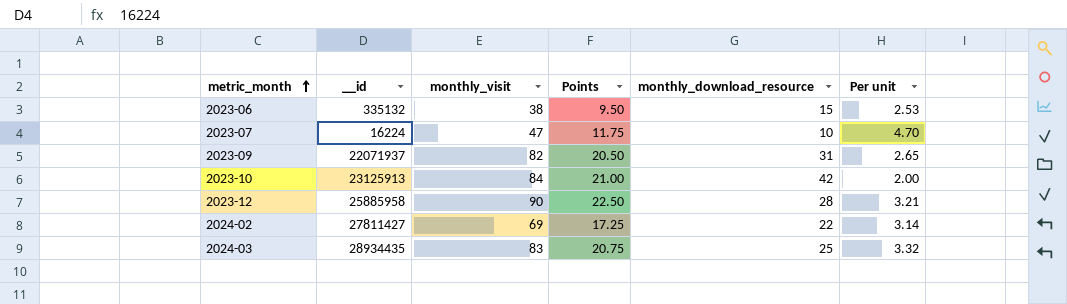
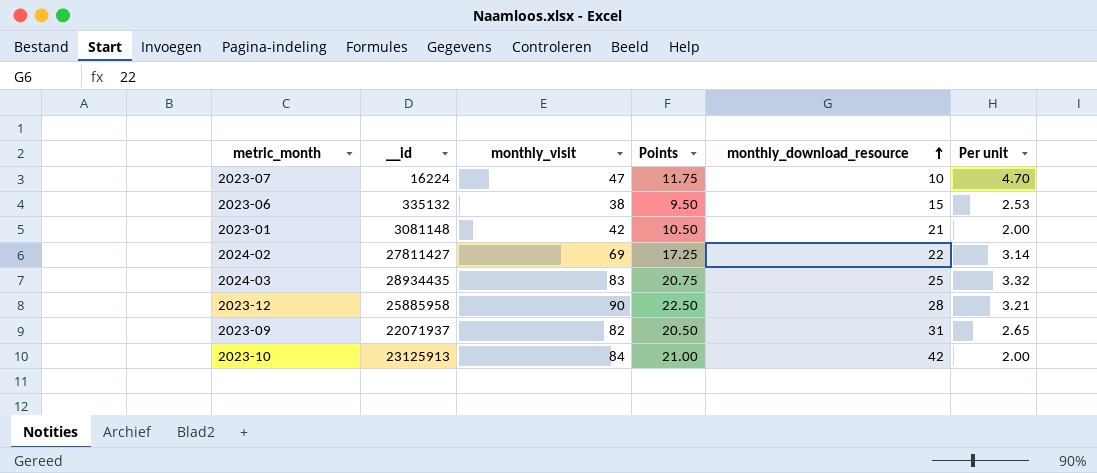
row order: metric_month ascending -> monthly_download_resource ascending
row 2023-01: none -> 3081148 | 42 | 10.50 | 21 | 2.00

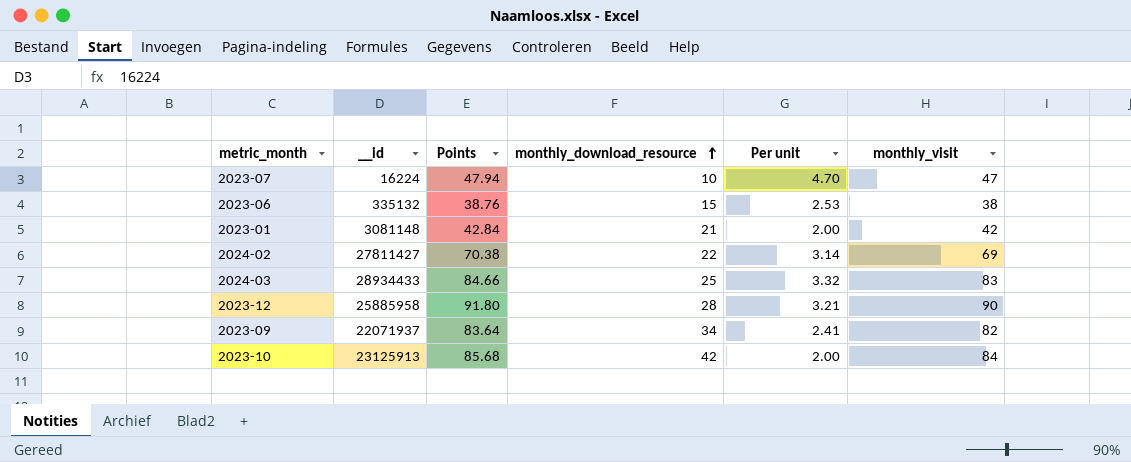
column Points | formula: [monthly_visit] * 0.25 -> [monthly_visit] * 1.02
column monthly_visit | position: 3 -> 6
2024-03 | __id: 28934435 -> 28934433
2023-09 | monthly_download_resource: 31 -> 34
2023-09 | Per unit: 2.65 -> 2.41

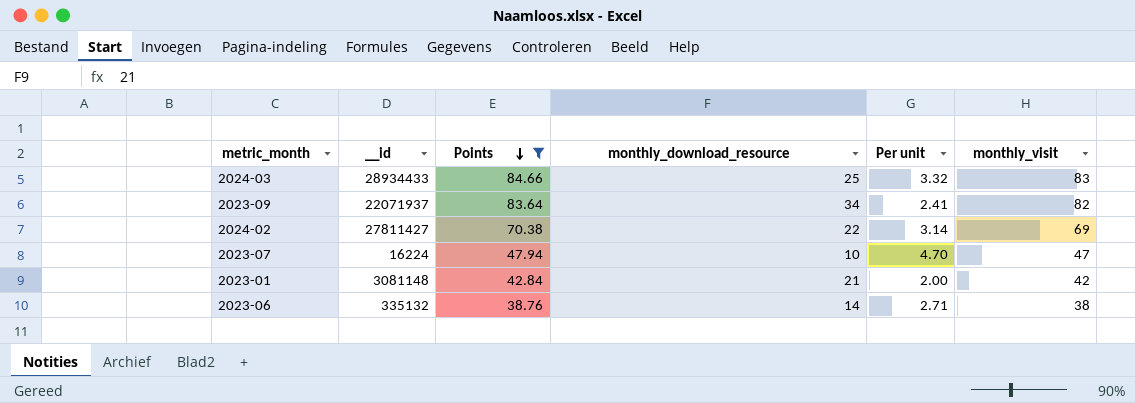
filter: none -> Points <= 84.66
row order: monthly_download_resource ascending -> Points descending
2023-06 | monthly_download_resource: 15 -> 14
2023-06 | Per unit: 2.53 -> 2.71

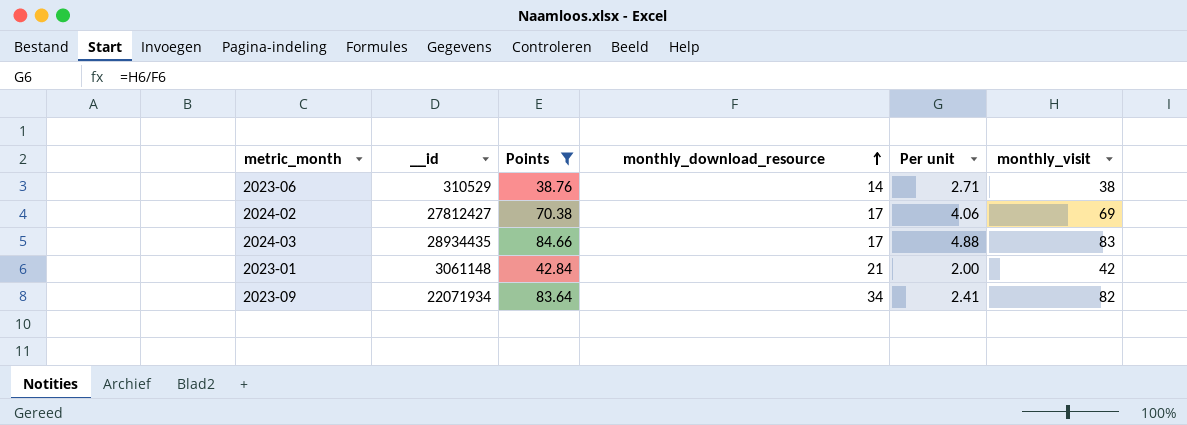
row order: Points descending -> monthly_download_resource ascending
row 2023-07: 16224 | 47.94 | 10 | 4.70 | 47 -> none
2023-06 | __id: 335132 -> 310529
2024-02 | __id: 27811427 -> 27812427
2024-02 | monthly_download_resource: 22 -> 17
2024-02 | Per unit: 3.14 -> 4.06
2024-03 | __id: 28934433 -> 28934435
2024-03 | monthly_download_resource: 25 -> 17
2024-03 | Per unit: 3.32 -> 4.88
2023-01 | __id: 3081148 -> 3061148
2023-09 | __id: 22071937 -> 22071934

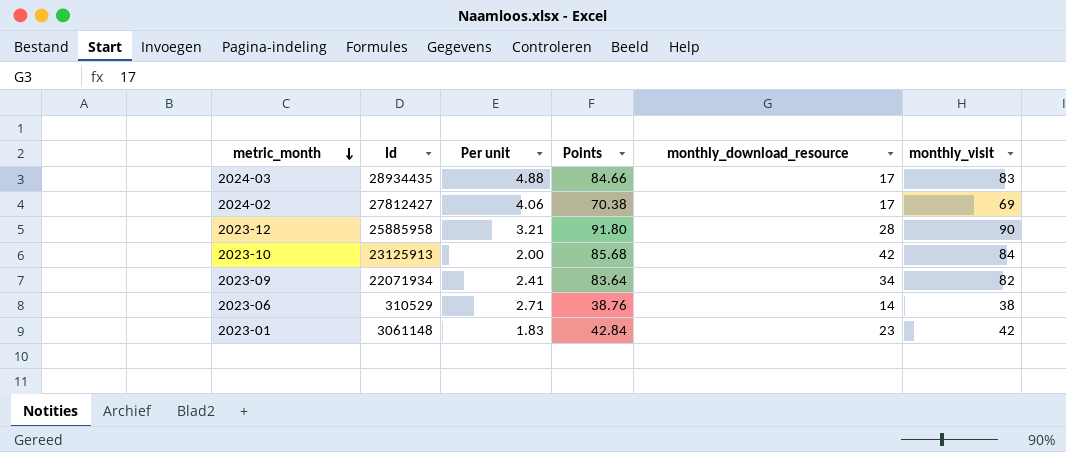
filter: Points <= 84.66 -> none
row order: monthly_download_resource ascending -> metric_month descending
column name: __id -> Id
column Per unit | position: 5 -> 3
2023-01 | Per unit: 2.00 -> 1.83
2023-01 | monthly_download_resource: 21 -> 23

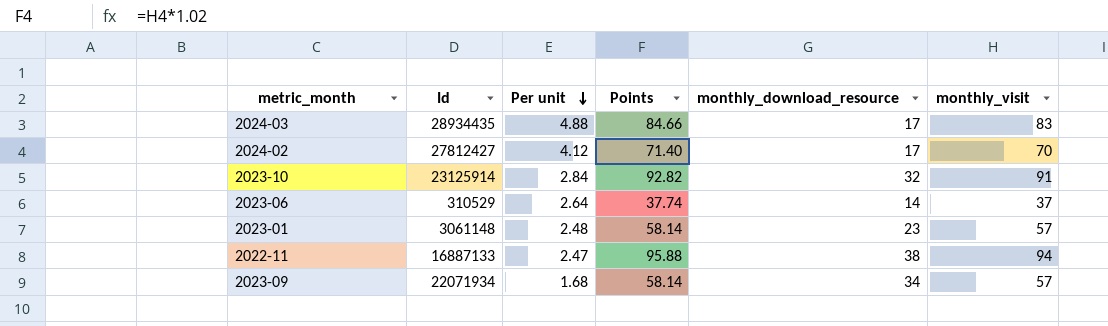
row order: metric_month descending -> Per unit descending
row 2023-12: 25885958 | 3.21 | 91.80 | 28 | 90 -> none
2024-02 | Per unit: 4.06 -> 4.12
2024-02 | Points: 70.38 -> 71.40
2024-02 | monthly_visit: 69 -> 70
2023-10 | Id: 23125913 -> 23125914
2023-10 | Per unit: 2.00 -> 2.84
2023-10 | Points: 85.68 -> 92.82
2023-10 | monthly_download_resource: 42 -> 32
2023-10 | monthly_visit: 84 -> 91
2023-06 | Per unit: 2.71 -> 2.64
2023-06 | Points: 38.76 -> 37.74
2023-06 | monthly_visit: 38 -> 37
2023-01 | Per unit: 1.83 -> 2.48
2023-01 | Points: 42.84 -> 58.14
2023-01 | monthly_visit: 42 -> 57
row 2022-11: none -> 16887133 | 2.47 | 95.88 | 38 | 94
2023-09 | Per unit: 2.41 -> 1.68
2023-09 | Points: 83.64 -> 58.14
2023-09 | monthly_visit: 82 -> 57

